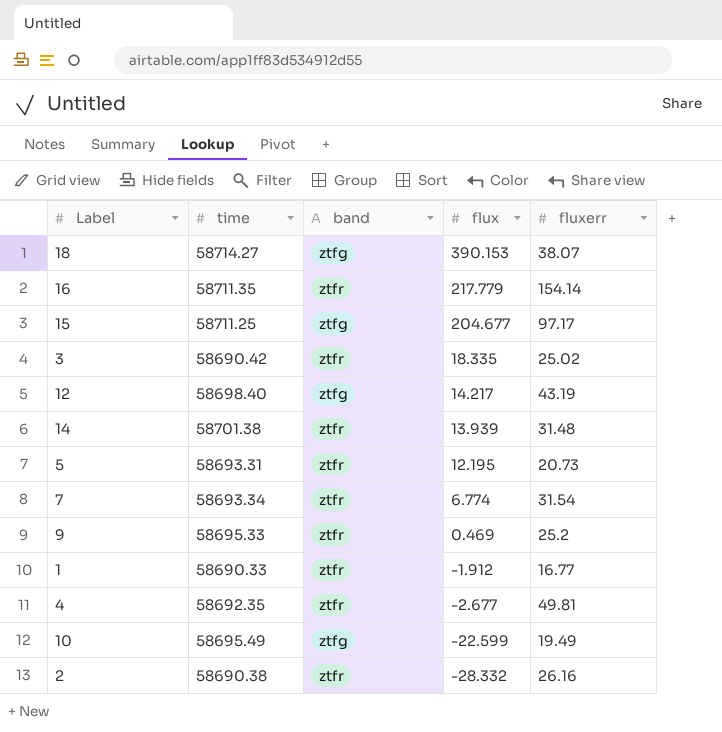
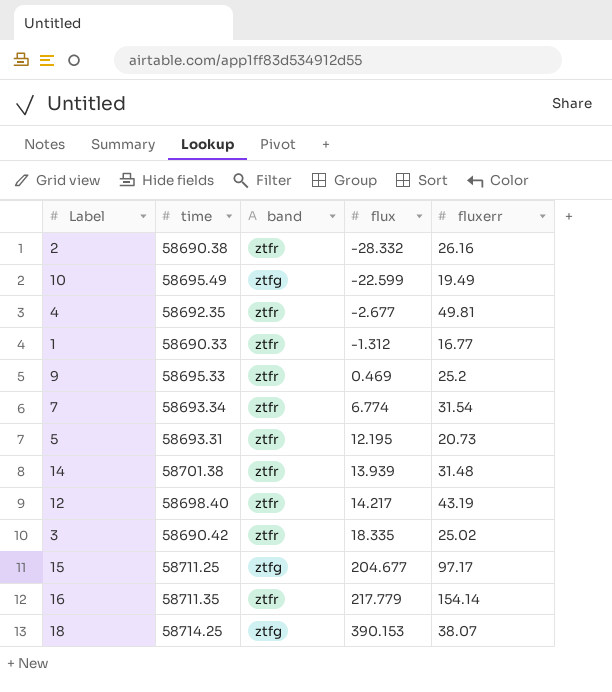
row order: flux descending -> flux ascending
1 | flux: -1.912 -> -1.312
12 | band: ztfg -> ztfr
18 | time: 58714.27 -> 58714.25

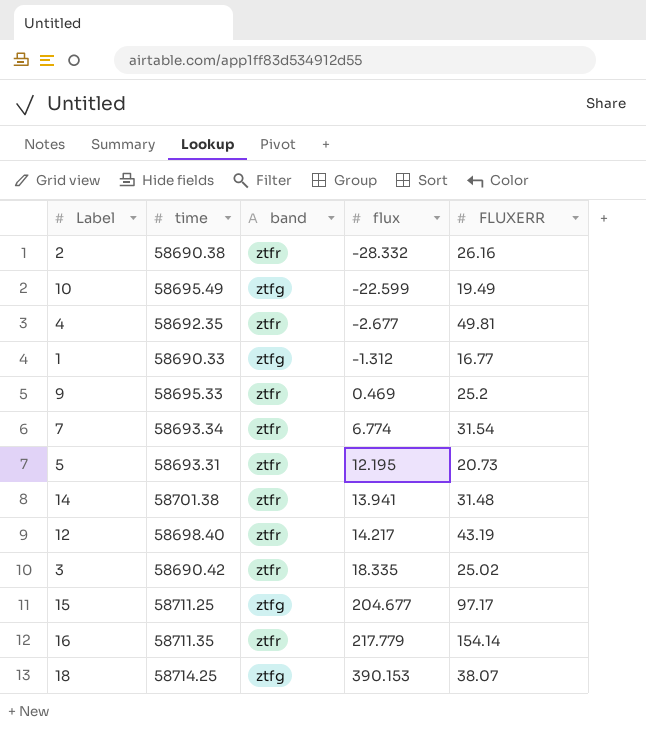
column name: fluxerr -> FLUXERR
1 | band: ztfr -> ztfg
14 | flux: 13.939 -> 13.941

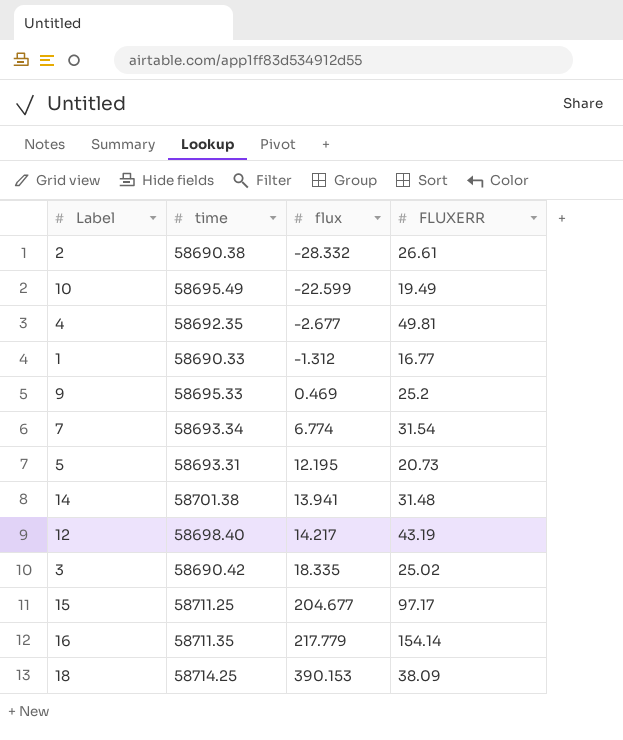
column band | position: 3 -> none
2 | FLUXERR: 26.16 -> 26.61
18 | FLUXERR: 38.07 -> 38.09

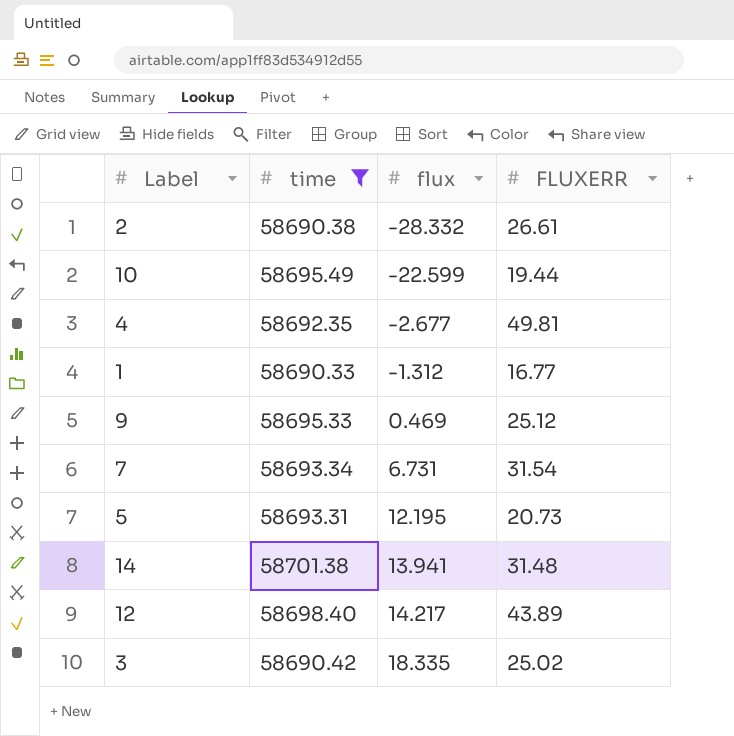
filter: none -> time <= 58701.38
10 | FLUXERR: 19.49 -> 19.44
9 | FLUXERR: 25.2 -> 25.12
7 | flux: 6.774 -> 6.731
12 | FLUXERR: 43.19 -> 43.89

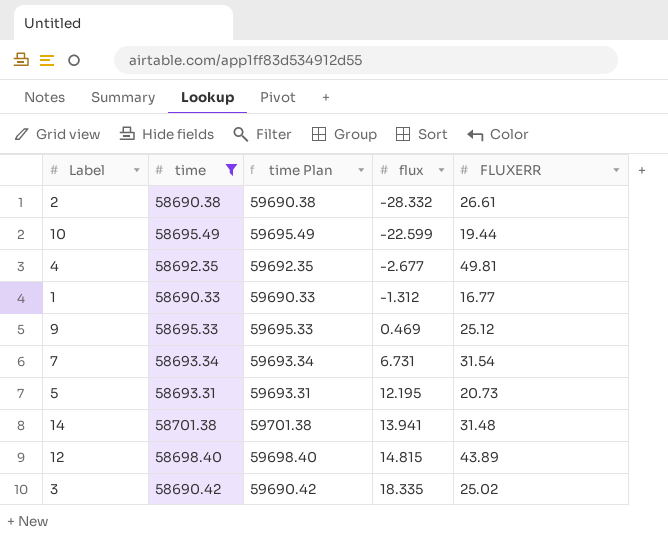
column time Plan | formula: none -> [time] + 1000
12 | flux: 14.217 -> 14.815

